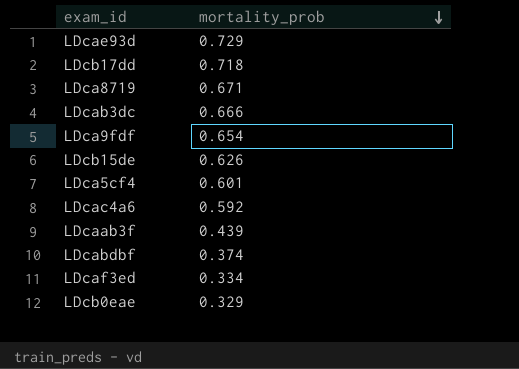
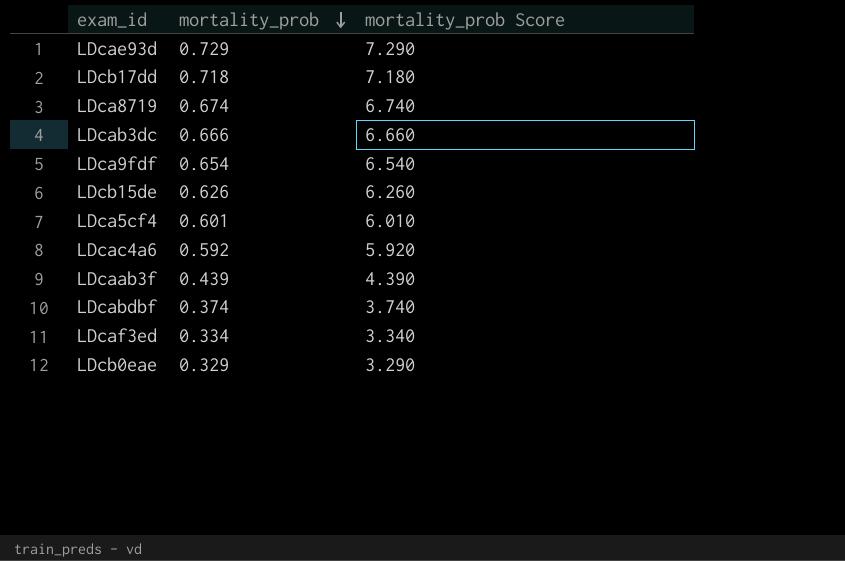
column mortality_prob Score | formula: none -> [mortality_prob] * 10
LDca8719 | mortality_prob: 0.671 -> 0.674

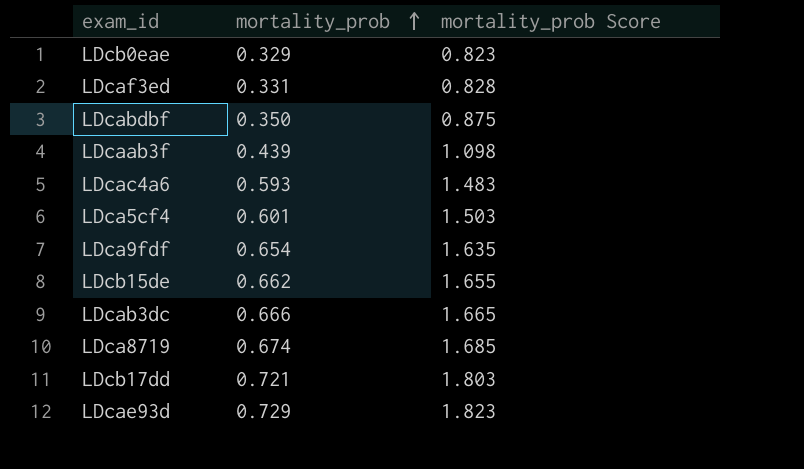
row order: mortality_prob descending -> mortality_prob ascending
column mortality_prob Score | formula: [mortality_prob] * 10 -> [mortality_prob] * 2.5
LDcaf3ed | mortality_prob: 0.334 -> 0.331
LDcabdbf | mortality_prob: 0.374 -> 0.350
LDcac4a6 | mortality_prob: 0.592 -> 0.593
LDcb15de | mortality_prob: 0.626 -> 0.662
LDcb17dd | mortality_prob: 0.718 -> 0.721

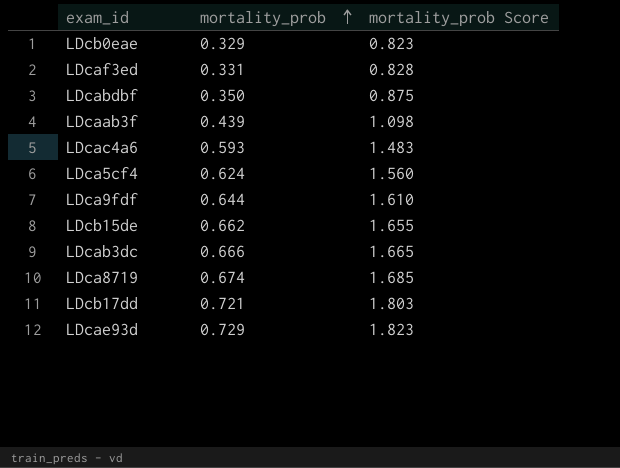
LDca5cf4 | mortality_prob: 0.601 -> 0.624
LDca5cf4 | mortality_prob Score: 1.503 -> 1.560
LDca9fdf | mortality_prob: 0.654 -> 0.644
LDca9fdf | mortality_prob Score: 1.635 -> 1.610

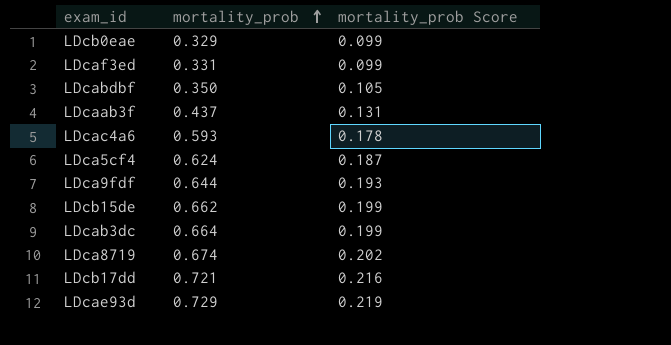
column mortality_prob Score | formula: [mortality_prob] * 2.5 -> [mortality_prob] * 0.3
LDcaab3f | mortality_prob: 0.439 -> 0.437
LDcab3dc | mortality_prob: 0.666 -> 0.664

